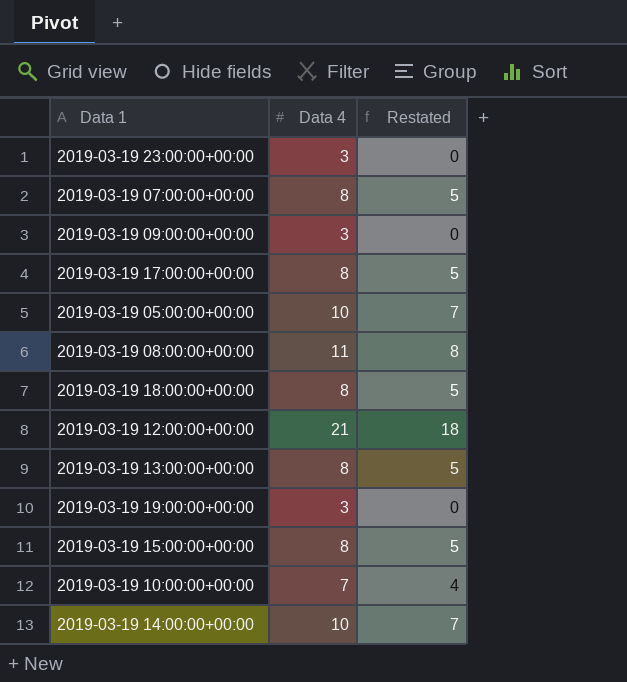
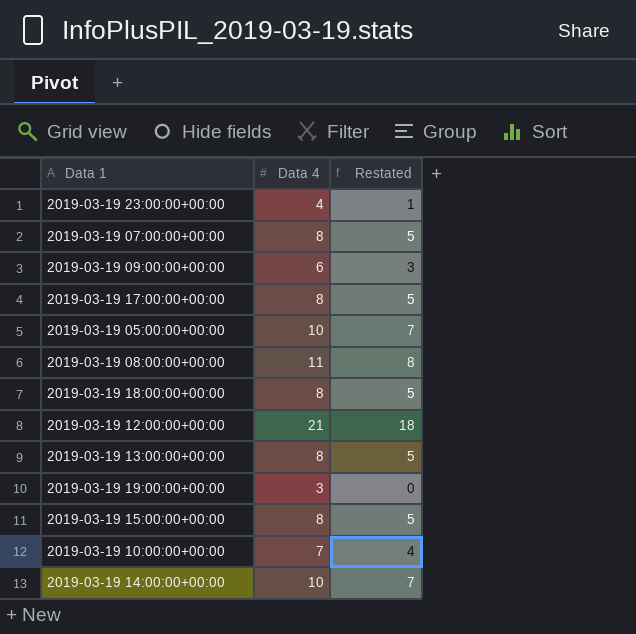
2019-03-19 23:00:00+00:00 | Data 4: 3 -> 4
2019-03-19 23:00:00+00:00 | Restated: 0 -> 1
2019-03-19 09:00:00+00:00 | Data 4: 3 -> 6
2019-03-19 09:00:00+00:00 | Restated: 0 -> 3

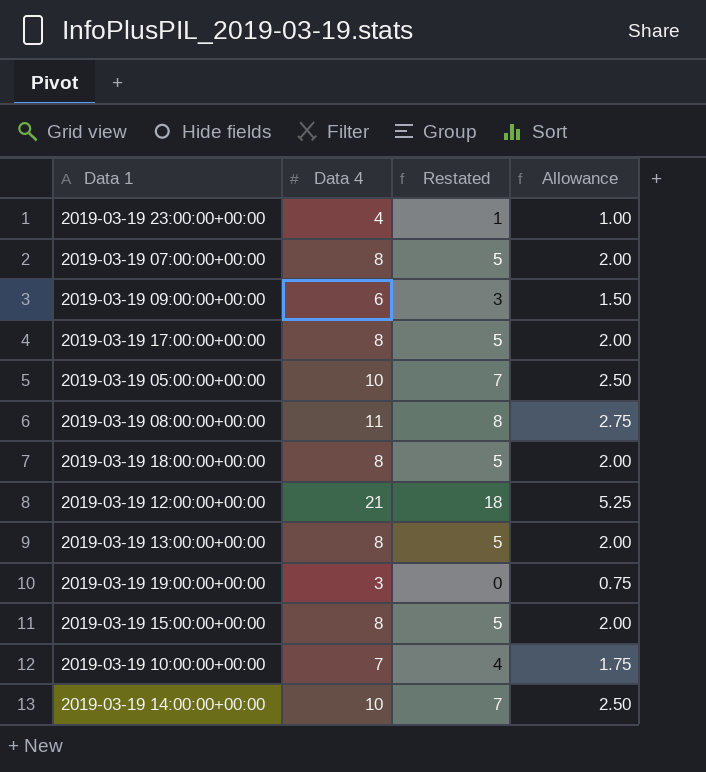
column Allowance | formula: none -> [Data 4] * 0.25

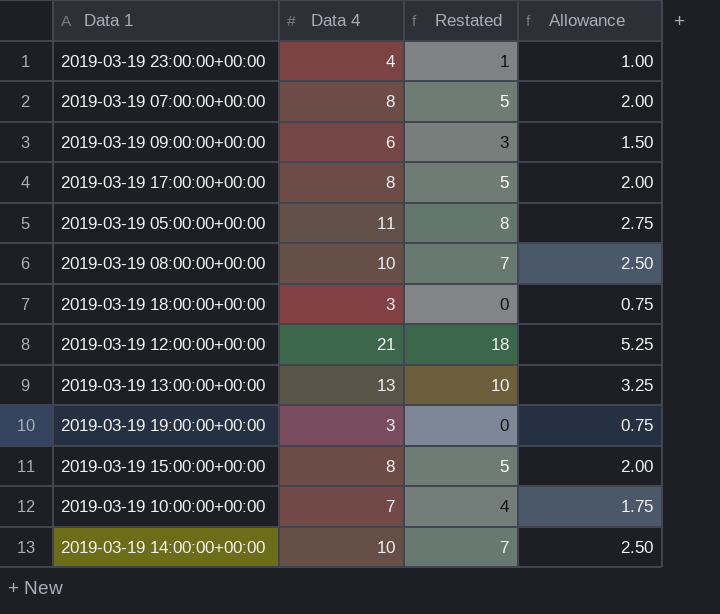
2019-03-19 05:00:00+00:00 | Data 4: 10 -> 11
2019-03-19 05:00:00+00:00 | Restated: 7 -> 8
2019-03-19 05:00:00+00:00 | Allowance: 2.50 -> 2.75
2019-03-19 08:00:00+00:00 | Data 4: 11 -> 10
2019-03-19 08:00:00+00:00 | Restated: 8 -> 7
2019-03-19 08:00:00+00:00 | Allowance: 2.75 -> 2.50
2019-03-19 18:00:00+00:00 | Data 4: 8 -> 3
2019-03-19 18:00:00+00:00 | Restated: 5 -> 0
2019-03-19 18:00:00+00:00 | Allowance: 2.00 -> 0.75
2019-03-19 13:00:00+00:00 | Data 4: 8 -> 13
2019-03-19 13:00:00+00:00 | Restated: 5 -> 10
2019-03-19 13:00:00+00:00 | Allowance: 2.00 -> 3.25

